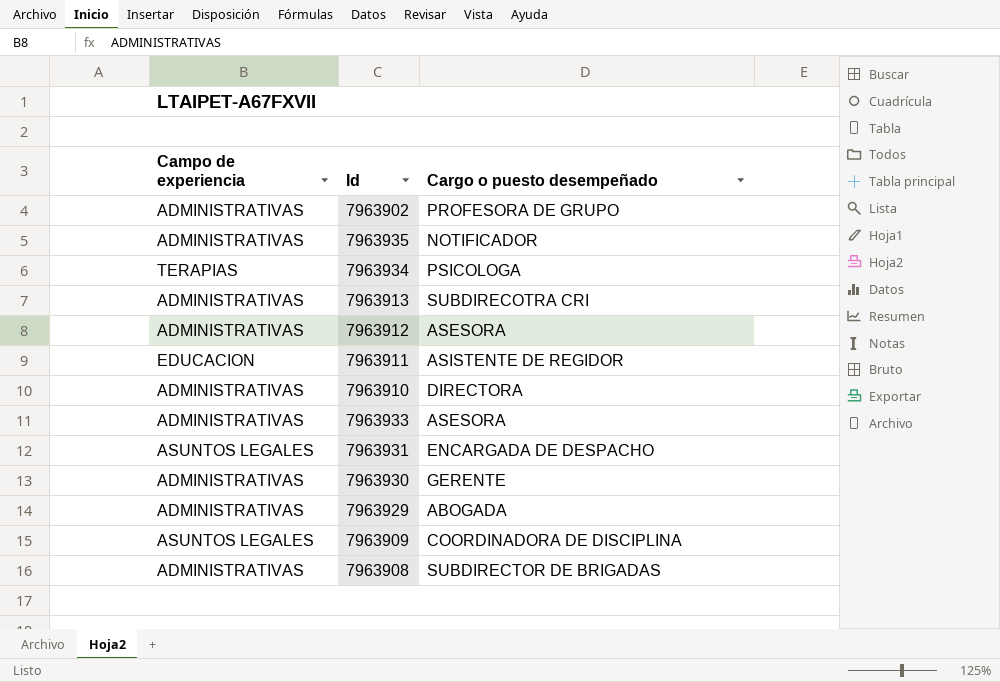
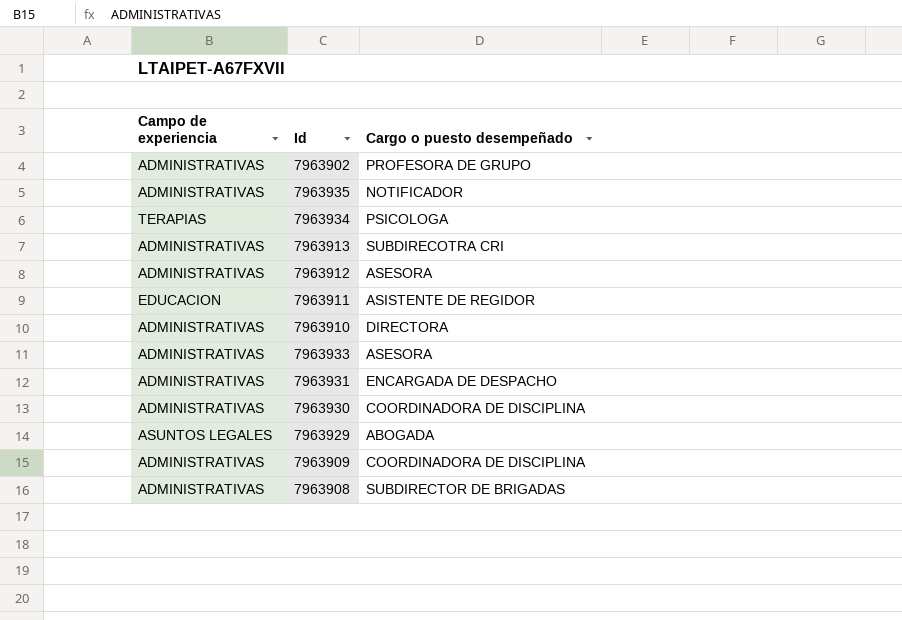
7963931 | Campo de experiencia: ASUNTOS LEGALES -> ADMINISTRATIVAS
7963930 | Cargo o puesto desempeñado: GERENTE -> COORDINADORA DE DISCIPLINA
7963929 | Campo de experiencia: ADMINISTRATIVAS -> ASUNTOS LEGALES
7963909 | Campo de experiencia: ASUNTOS LEGALES -> ADMINISTRATIVAS

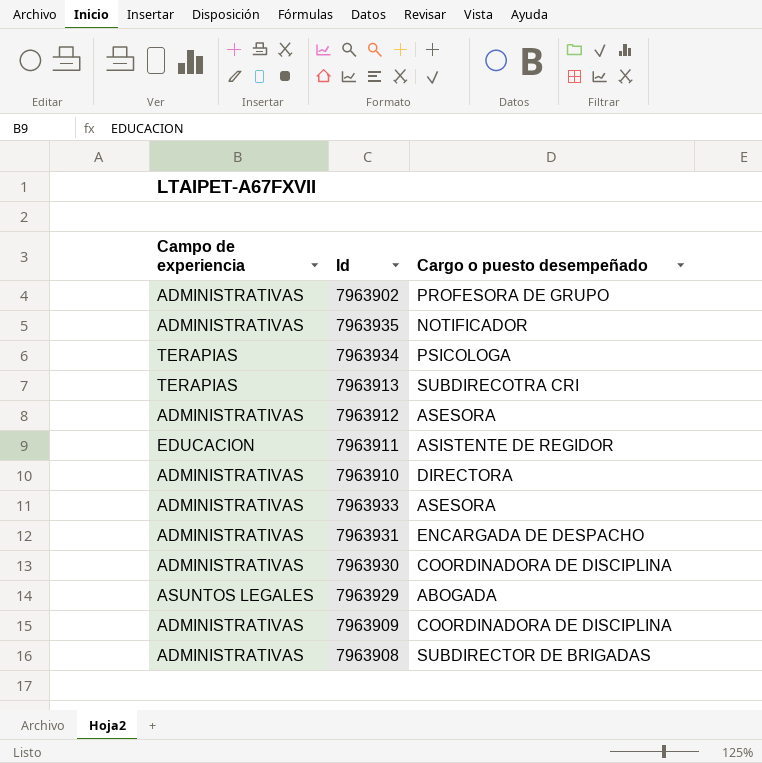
7963913 | Campo de experiencia: ADMINISTRATIVAS -> TERAPIAS

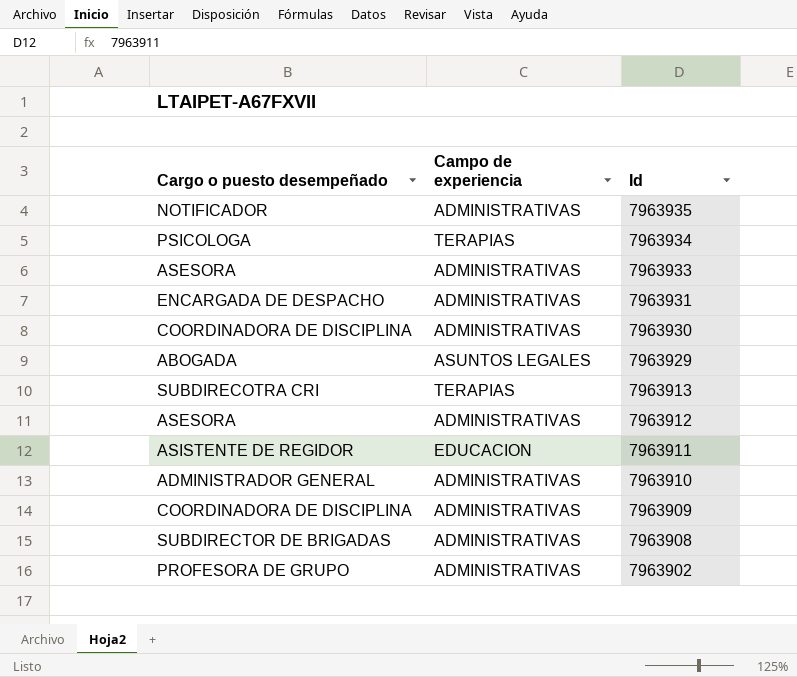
row order: none -> Id descending
column Cargo o puesto desempeñado | position: 3 -> 1
7963910 | Cargo o puesto desempeñado: DIRECTORA -> ADMINISTRADOR GENERAL

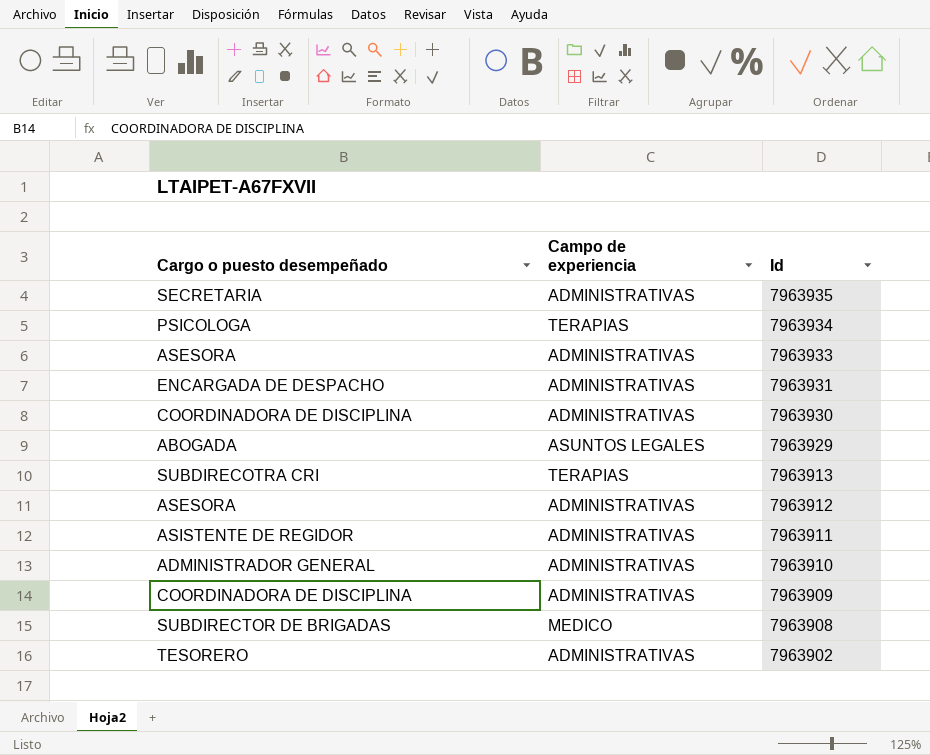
7963935 | Cargo o puesto desempeñado: NOTIFICADOR -> SECRETARIA
7963911 | Campo de experiencia: EDUCACION -> ADMINISTRATIVAS
7963908 | Campo de experiencia: ADMINISTRATIVAS -> MEDICO
7963902 | Cargo o puesto desempeñado: PROFESORA DE GRUPO -> TESORERO

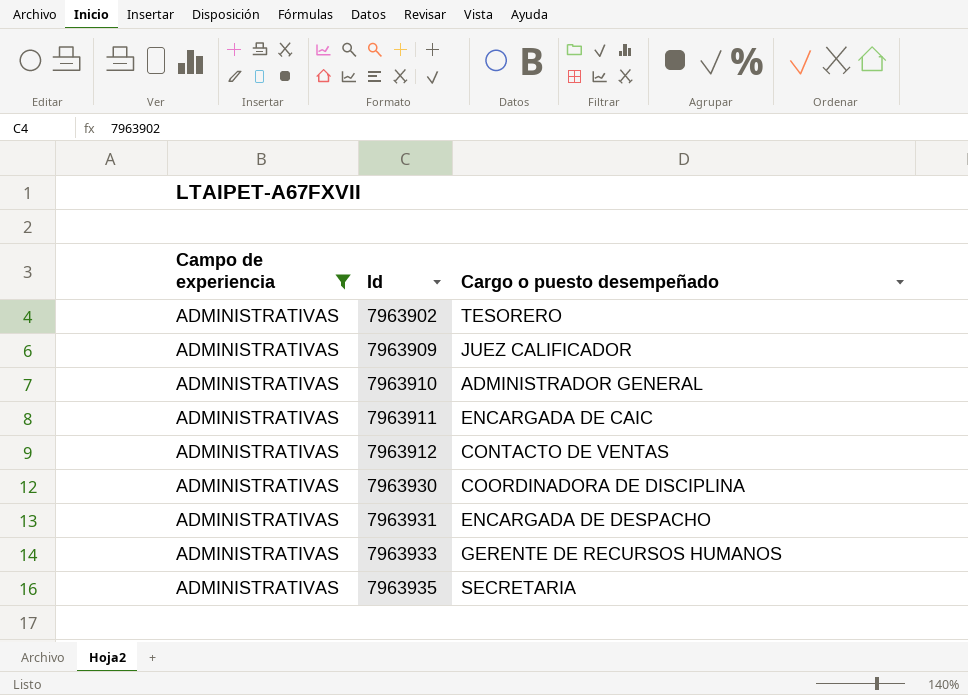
filter: none -> Campo de experiencia = ADMINISTRATIVAS
row order: Id descending -> Id ascending
column Cargo o puesto desempeñado | position: 1 -> 3
7963909 | Cargo o puesto desempeñado: COORDINADORA DE DISCIPLINA -> JUEZ CALIFICADOR
7963911 | Cargo o puesto desempeñado: ASISTENTE DE REGIDOR -> ENCARGADA DE CAIC
7963912 | Cargo o puesto desempeñado: ASESORA -> CONTACTO DE VENTAS
7963933 | Cargo o puesto desempeñado: ASESORA -> GERENTE DE RECURSOS HUMANOS

